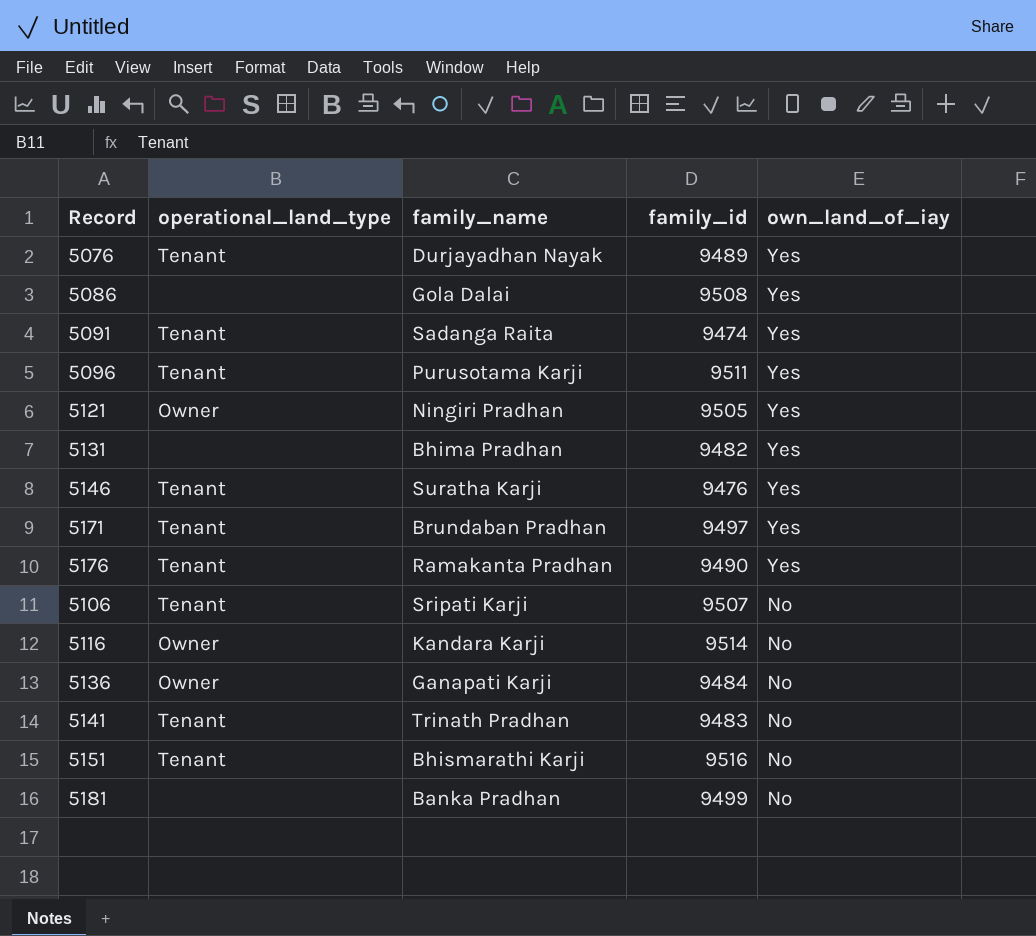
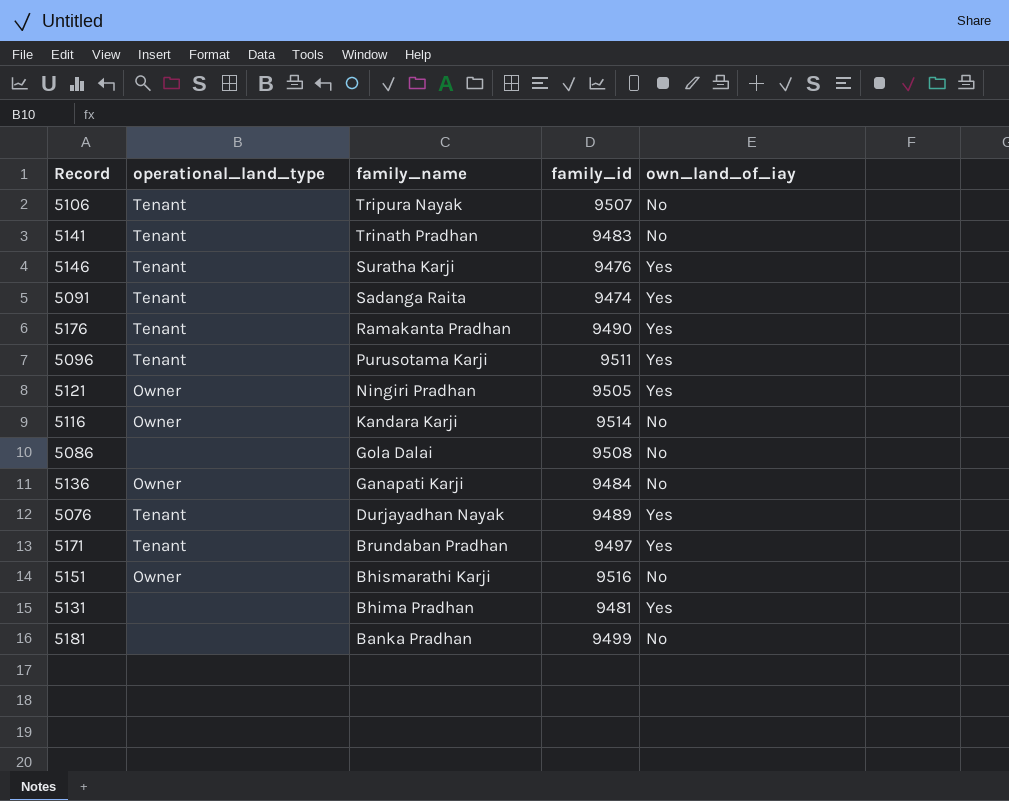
row order: own_land_of_iay descending -> family_name descending
5106 | family_name: Sripati Karji -> Tripura Nayak
5086 | own_land_of_iay: Yes -> No
5151 | operational_land_type: Tenant -> Owner
5131 | family_id: 9482 -> 9481

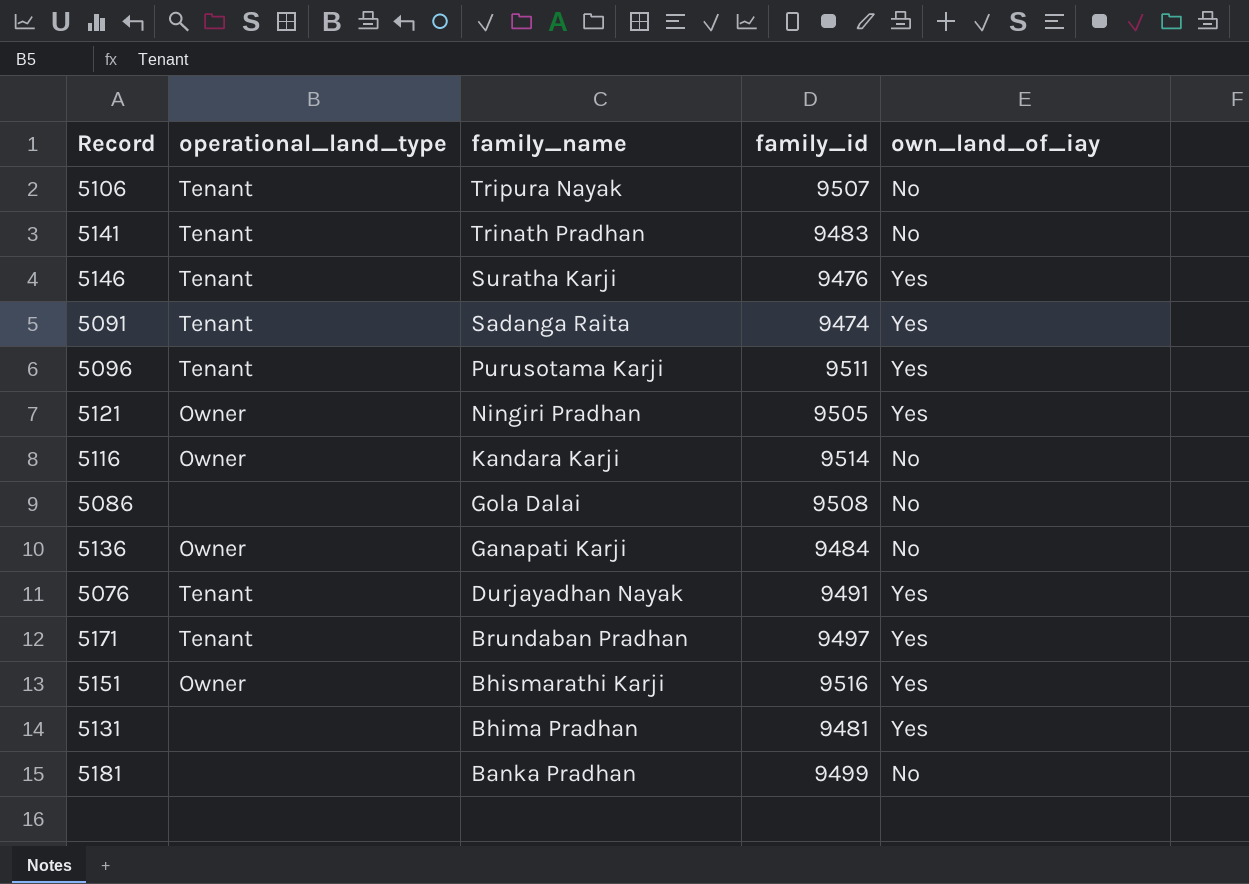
row 5176: Tenant | Ramakanta Pradhan | 9490 | Yes -> none
5076 | family_id: 9489 -> 9491
5151 | own_land_of_iay: No -> Yes

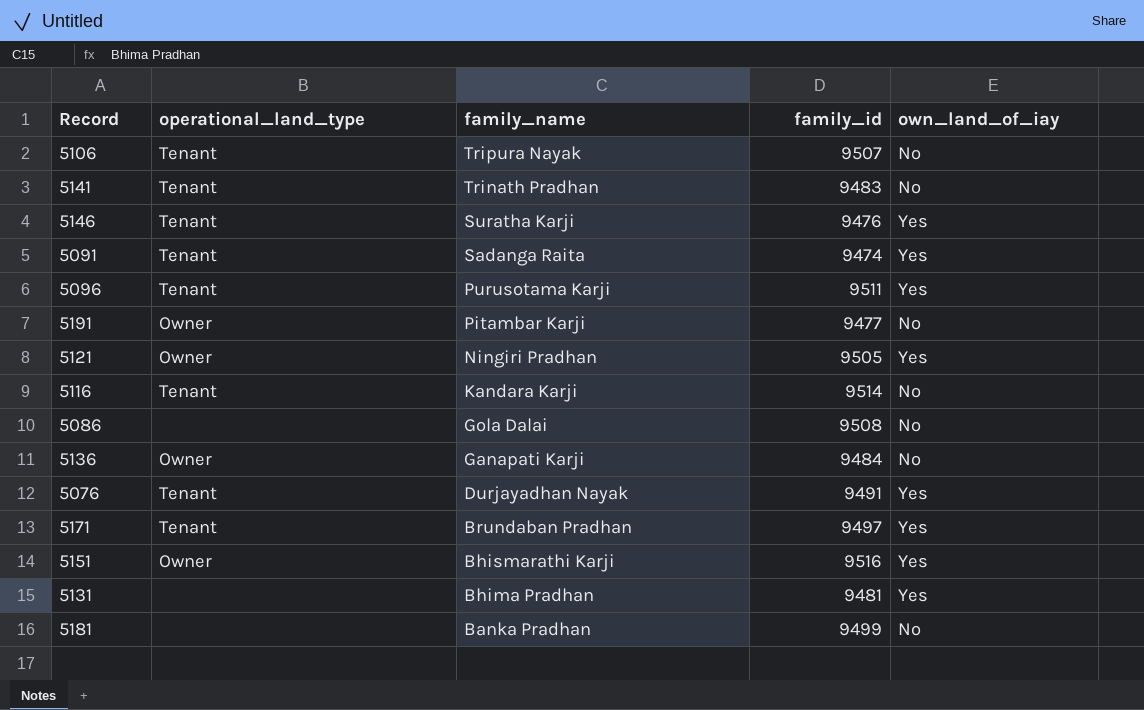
row 5191: none -> Owner | Pitambar Karji | 9477 | No
5116 | operational_land_type: Owner -> Tenant

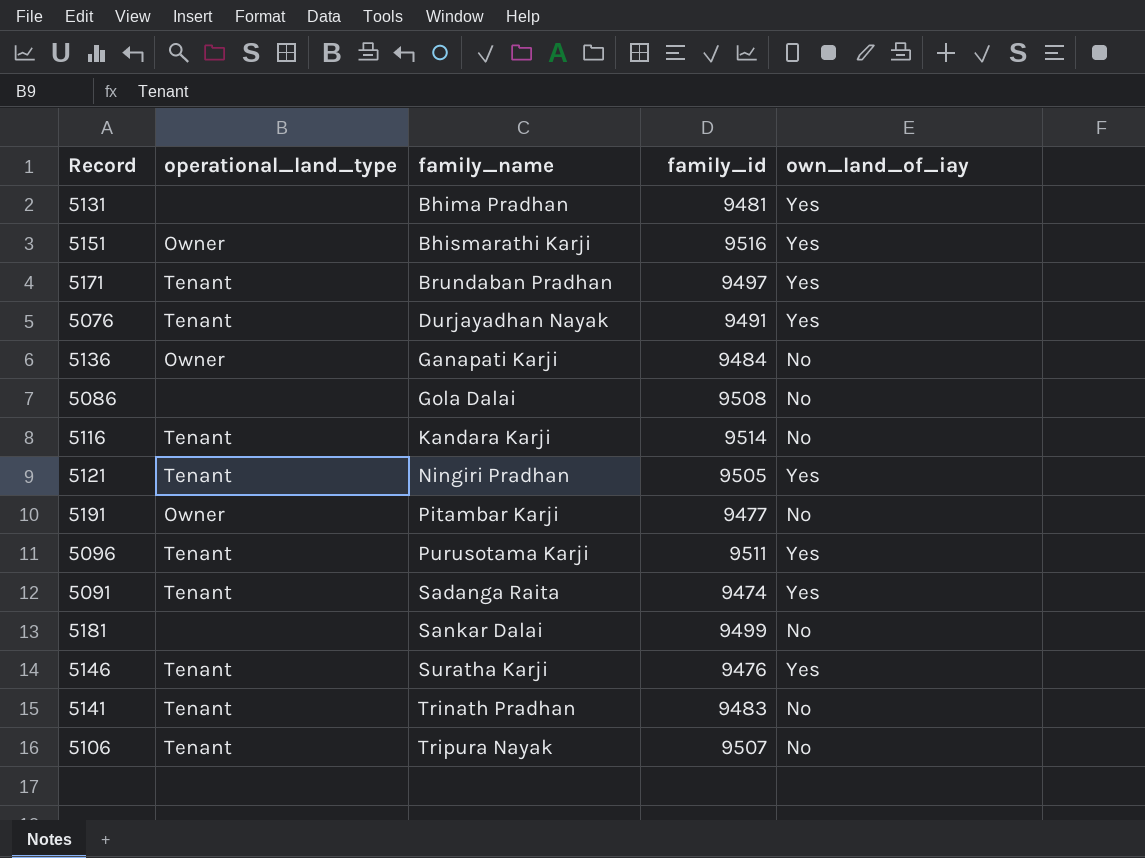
row order: family_name descending -> family_name ascending
5121 | operational_land_type: Owner -> Tenant
5181 | family_name: Banka Pradhan -> Sankar Dalai

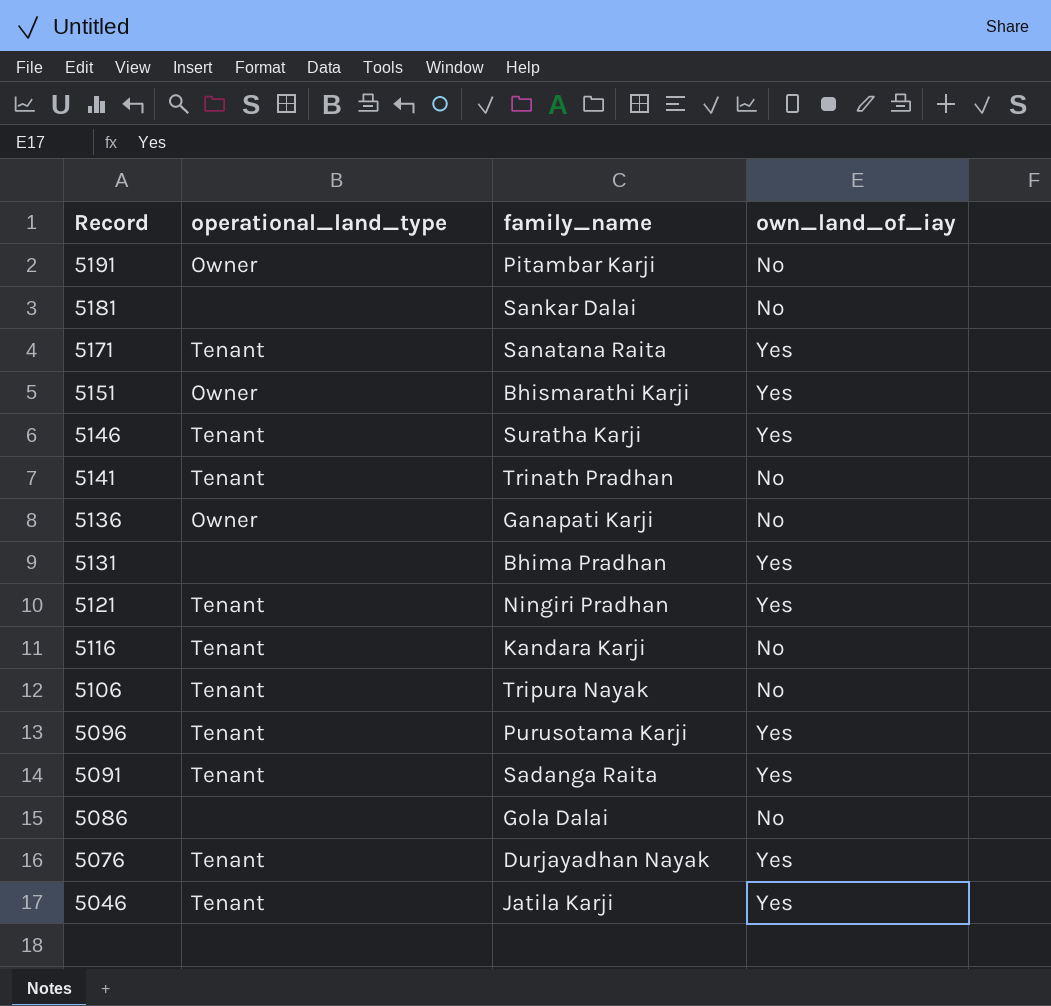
row order: family_name ascending -> Record descending
column family_id | position: 4 -> none
5171 | family_name: Brundaban Pradhan -> Sanatana Raita
row 5046: none -> Tenant | Jatila Karji | Yes

